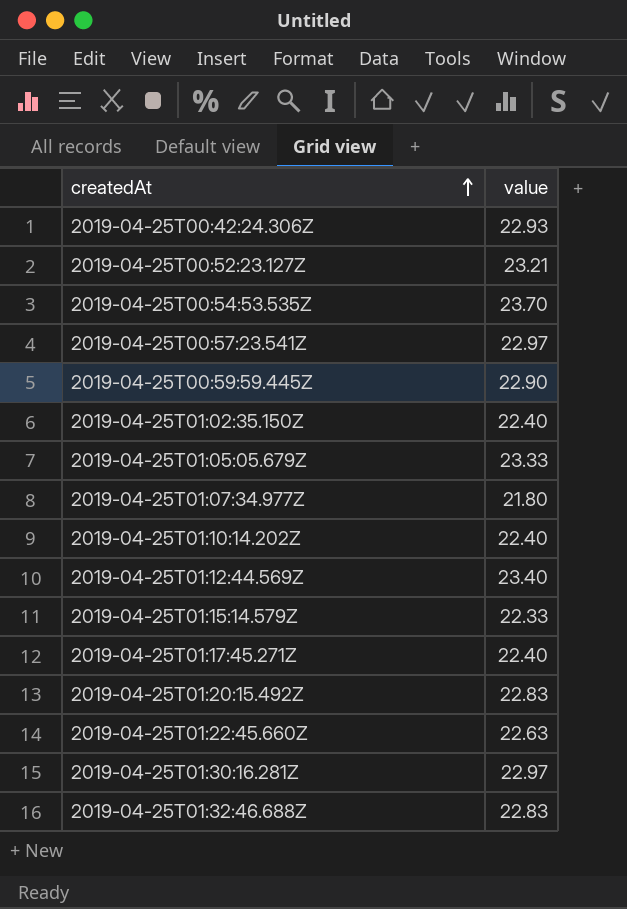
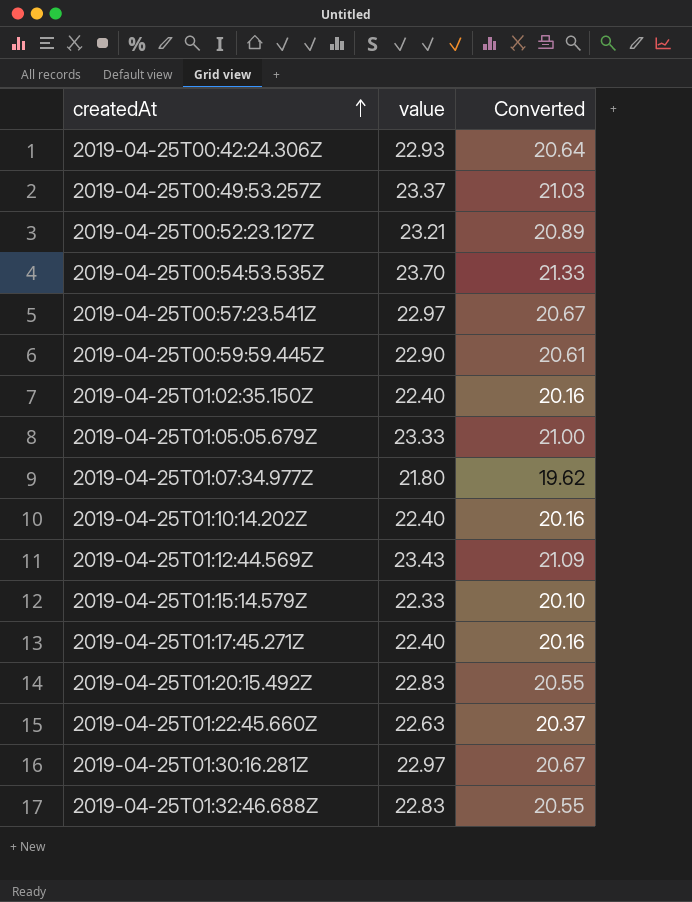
column Converted | formula: none -> [value] * 0.9
row 2019-04-25T00:49:53.257Z: none -> 23.37 | 21.03
2019-04-25T01:12:44.569Z | value: 23.40 -> 23.43

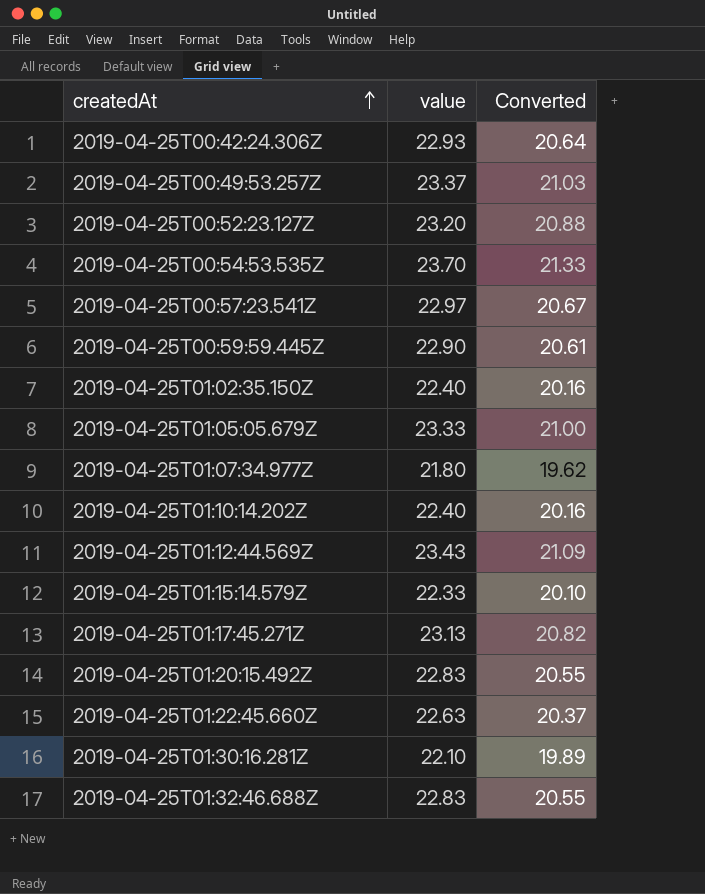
2019-04-25T00:52:23.127Z | value: 23.21 -> 23.20
2019-04-25T00:52:23.127Z | Converted: 20.89 -> 20.88
2019-04-25T01:17:45.271Z | value: 22.40 -> 23.13
2019-04-25T01:17:45.271Z | Converted: 20.16 -> 20.82
2019-04-25T01:30:16.281Z | value: 22.97 -> 22.10
2019-04-25T01:30:16.281Z | Converted: 20.67 -> 19.89

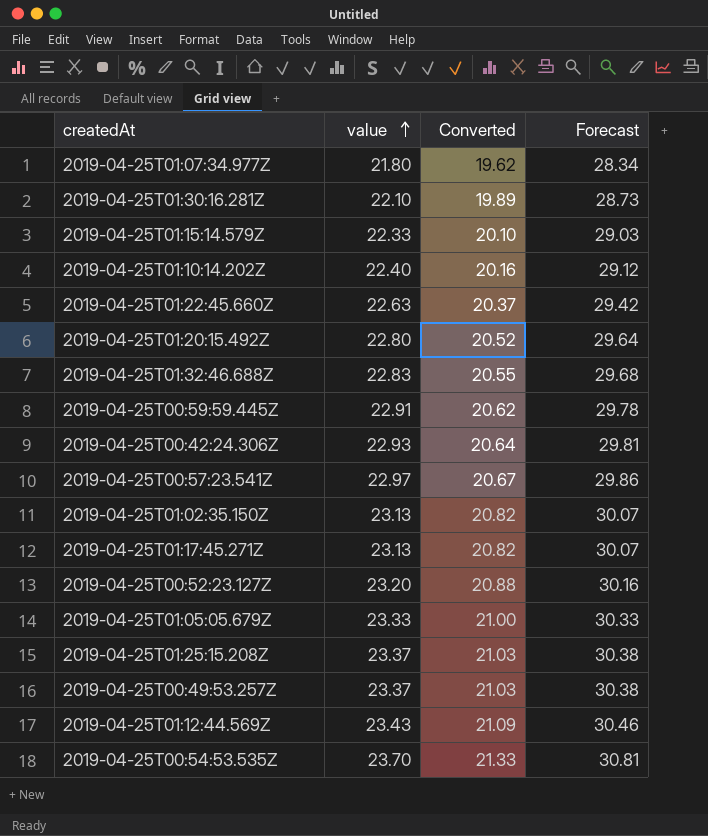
row order: createdAt ascending -> value ascending
column Forecast | formula: none -> [value] * 1.3
2019-04-25T01:20:15.492Z | value: 22.83 -> 22.80
2019-04-25T01:20:15.492Z | Converted: 20.55 -> 20.52
2019-04-25T00:59:59.445Z | value: 22.90 -> 22.91
2019-04-25T00:59:59.445Z | Converted: 20.61 -> 20.62
2019-04-25T01:02:35.150Z | value: 22.40 -> 23.13
2019-04-25T01:02:35.150Z | Converted: 20.16 -> 20.82
row 2019-04-25T01:25:15.208Z: none -> 23.37 | 21.03 | 30.38

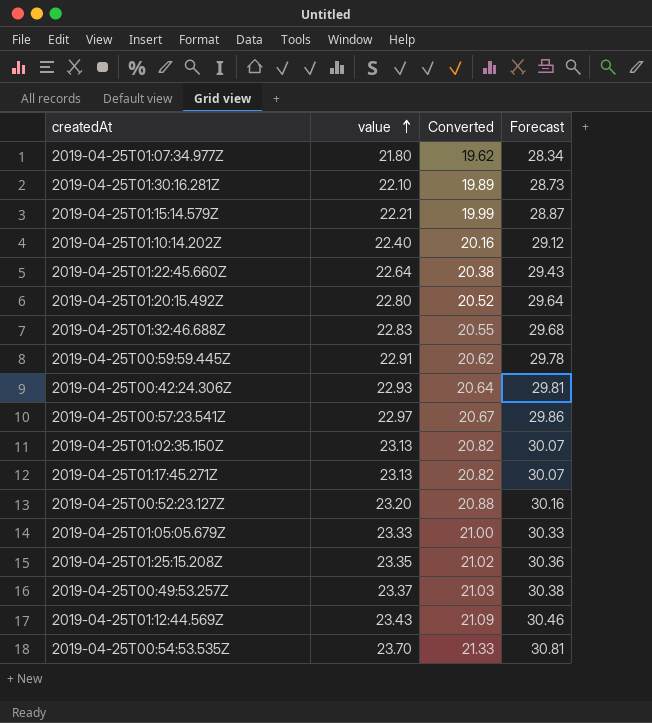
2019-04-25T01:15:14.579Z | value: 22.33 -> 22.21
2019-04-25T01:15:14.579Z | Converted: 20.10 -> 19.99
2019-04-25T01:15:14.579Z | Forecast: 29.03 -> 28.87
2019-04-25T01:22:45.660Z | value: 22.63 -> 22.64
2019-04-25T01:22:45.660Z | Converted: 20.37 -> 20.38
2019-04-25T01:22:45.660Z | Forecast: 29.42 -> 29.43
2019-04-25T01:25:15.208Z | value: 23.37 -> 23.35
2019-04-25T01:25:15.208Z | Converted: 21.03 -> 21.02
2019-04-25T01:25:15.208Z | Forecast: 30.38 -> 30.36

